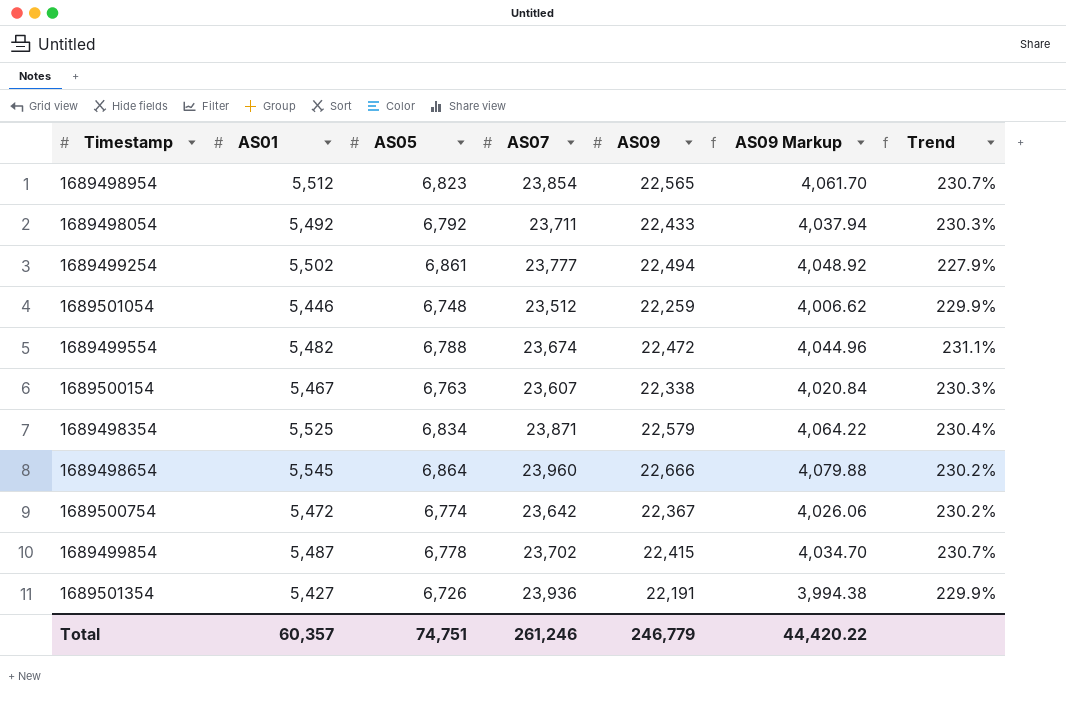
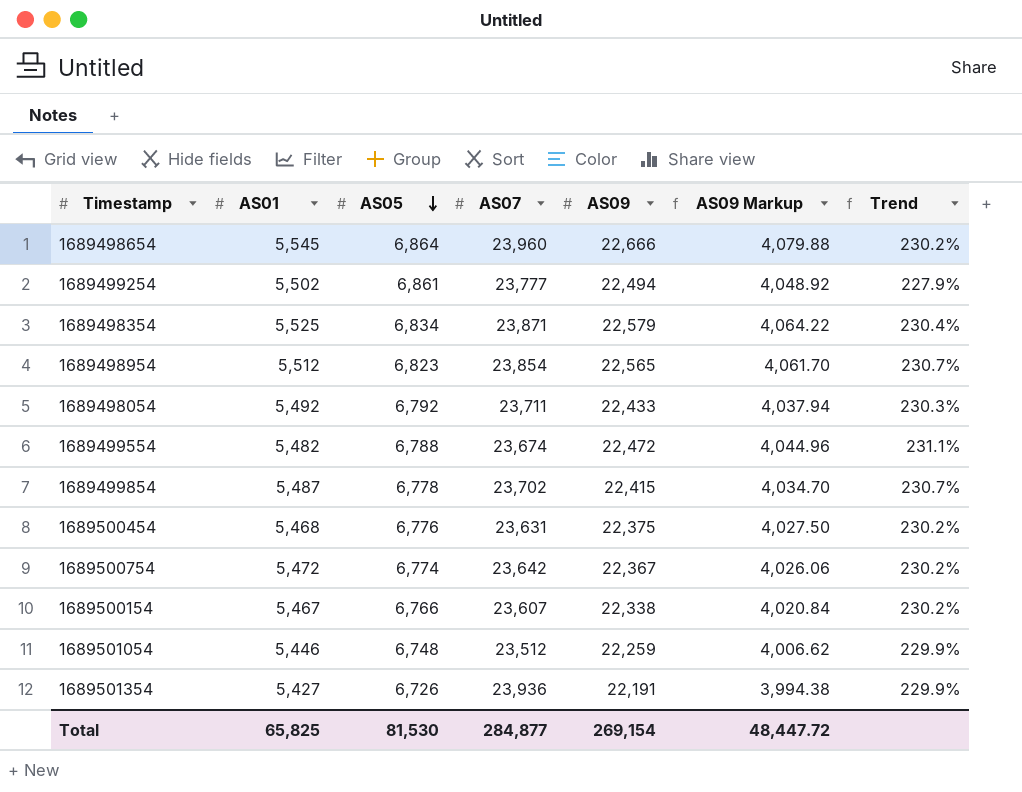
row order: none -> AS05 descending
row 1689500454: none -> 5,468 | 6,776 | 23,631 | 22,375 | 4,027.50 | 230.2%
1689500154 | AS05: 6,763 -> 6,766
1689500154 | Trend: 230.3% -> 230.2%
Total | AS01: 60,357 -> 65,825
Total | AS05: 74,751 -> 81,530
Total | AS07: 261,246 -> 284,877
Total | AS09: 246,779 -> 269,154
Total | AS09 Markup: 44,420.22 -> 48,447.72

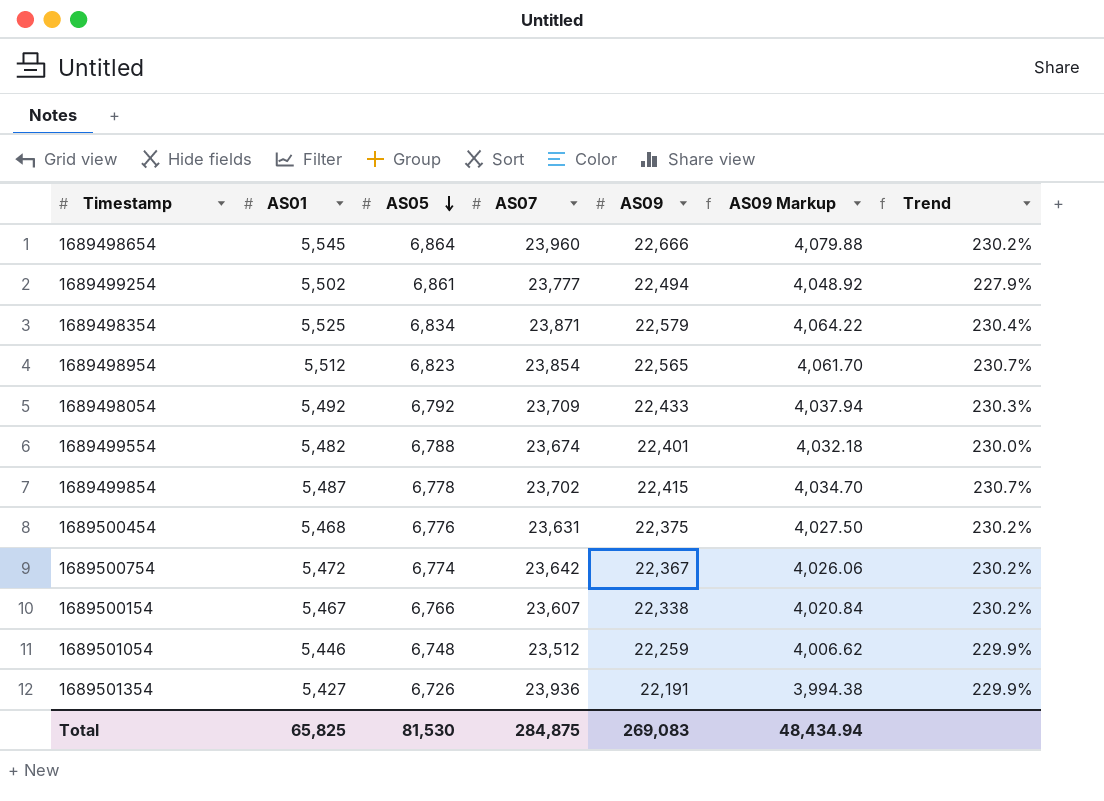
1689498054 | AS07: 23,711 -> 23,709
1689499554 | AS09: 22,472 -> 22,401
1689499554 | AS09 Markup: 4,044.96 -> 4,032.18
1689499554 | Trend: 231.1% -> 230.0%
Total | AS07: 284,877 -> 284,875
Total | AS09: 269,154 -> 269,083
Total | AS09 Markup: 48,447.72 -> 48,434.94

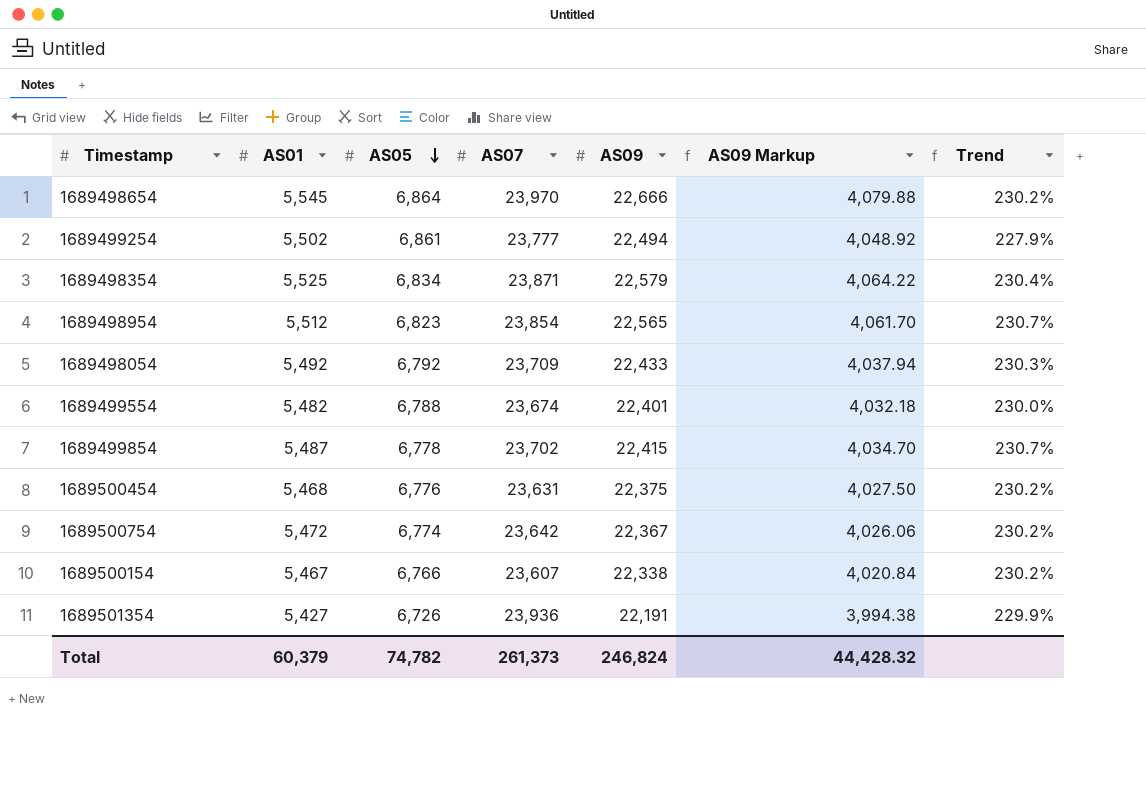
row 1689501054: 5,446 | 6,748 | 23,512 | 22,259 | 4,006.62 | 229.9% -> none
1689498654 | AS07: 23,960 -> 23,970
Total | AS01: 65,825 -> 60,379
Total | AS05: 81,530 -> 74,782
Total | AS07: 284,875 -> 261,373
Total | AS09: 269,083 -> 246,824
Total | AS09 Markup: 48,434.94 -> 44,428.32

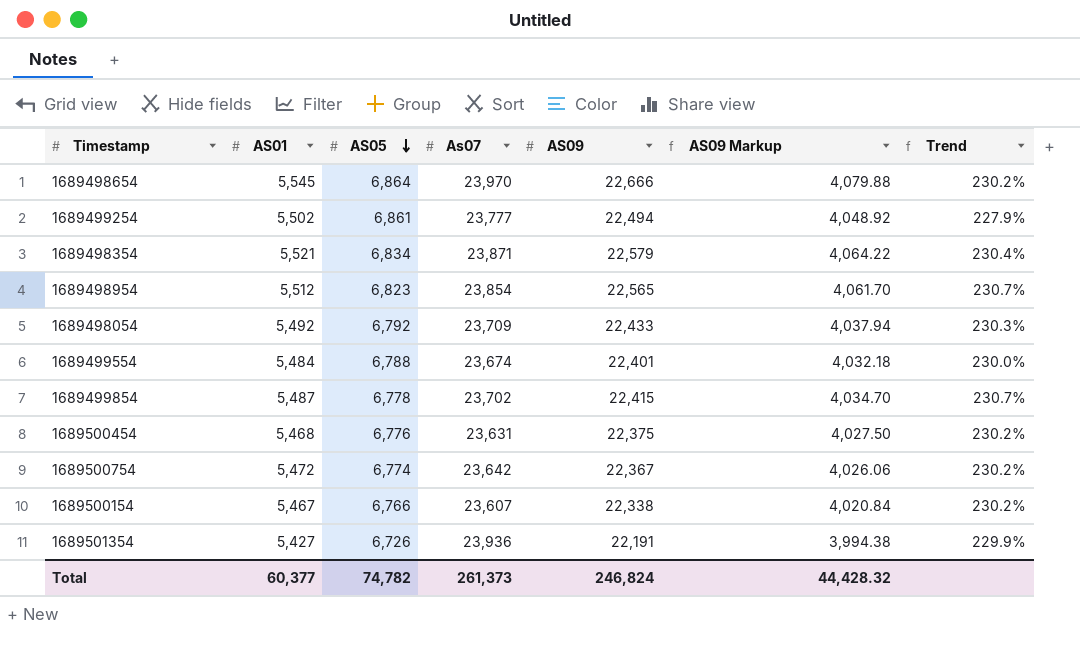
column name: AS07 -> As07
1689498354 | AS01: 5,525 -> 5,521
1689499554 | AS01: 5,482 -> 5,484
Total | AS01: 60,379 -> 60,377

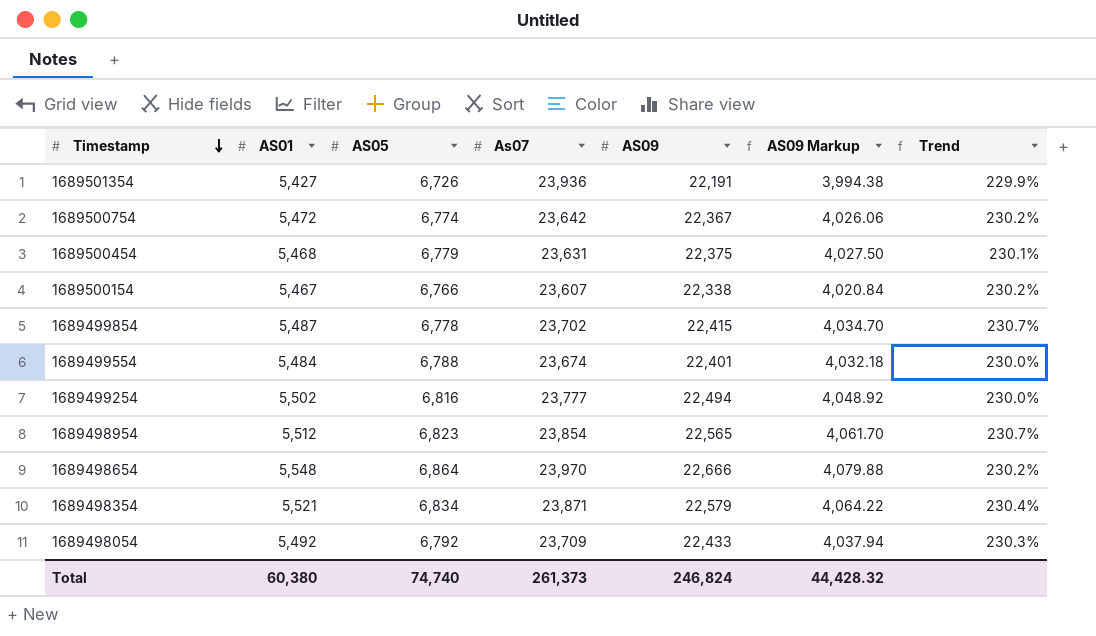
row order: AS05 descending -> Timestamp descending
1689500454 | AS05: 6,776 -> 6,779
1689500454 | Trend: 230.2% -> 230.1%
1689499254 | AS05: 6,861 -> 6,816
1689499254 | Trend: 227.9% -> 230.0%
1689498654 | AS01: 5,545 -> 5,548
Total | AS01: 60,377 -> 60,380
Total | AS05: 74,782 -> 74,740

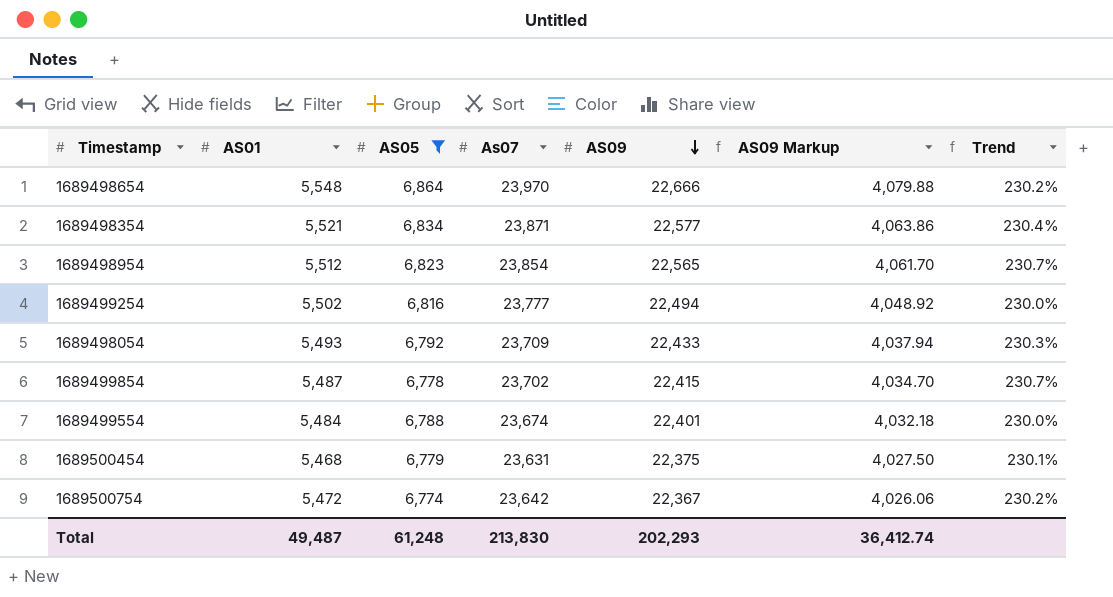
filter: none -> AS05 >= 6,774
row order: Timestamp descending -> AS09 descending
1689498354 | AS09: 22,579 -> 22,577
1689498354 | AS09 Markup: 4,064.22 -> 4,063.86
1689498054 | AS01: 5,492 -> 5,493
Total | AS01: 60,380 -> 49,487
Total | AS05: 74,740 -> 61,248
Total | As07: 261,373 -> 213,830
Total | AS09: 246,824 -> 202,293
Total | AS09 Markup: 44,428.32 -> 36,412.74

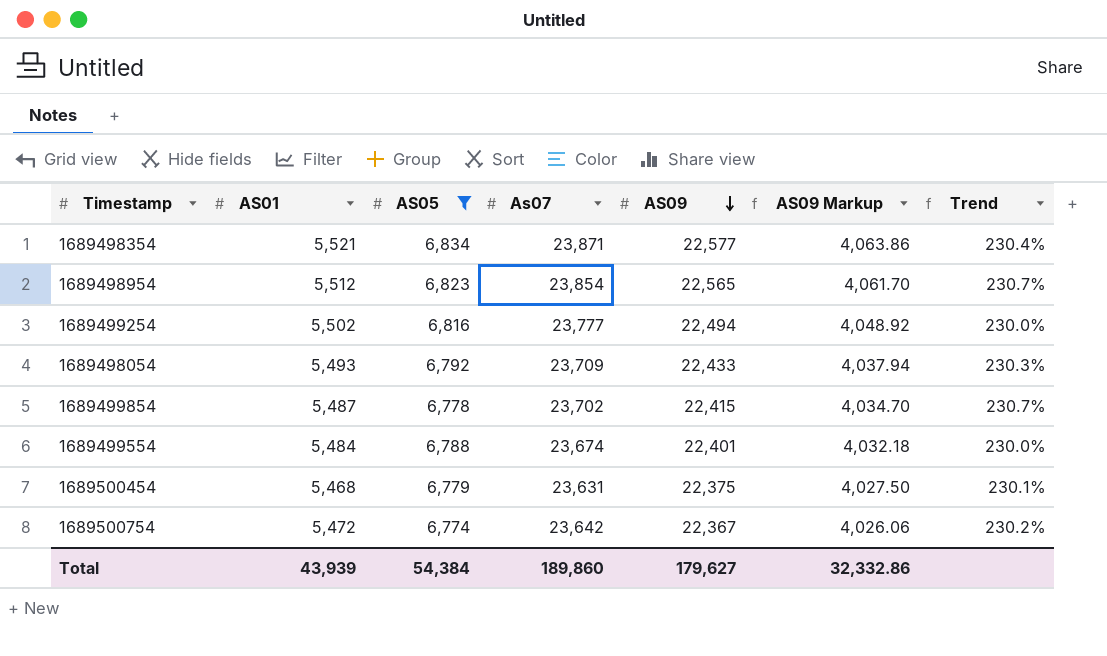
row 1689498654: 5,548 | 6,864 | 23,970 | 22,666 | 4,079.88 | 230.2% -> none
Total | AS01: 49,487 -> 43,939
Total | AS05: 61,248 -> 54,384
Total | As07: 213,830 -> 189,860
Total | AS09: 202,293 -> 179,627
Total | AS09 Markup: 36,412.74 -> 32,332.86

